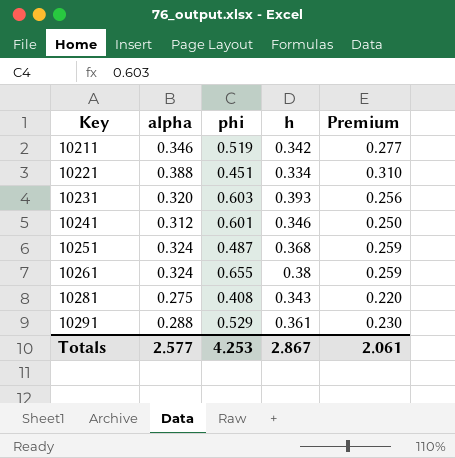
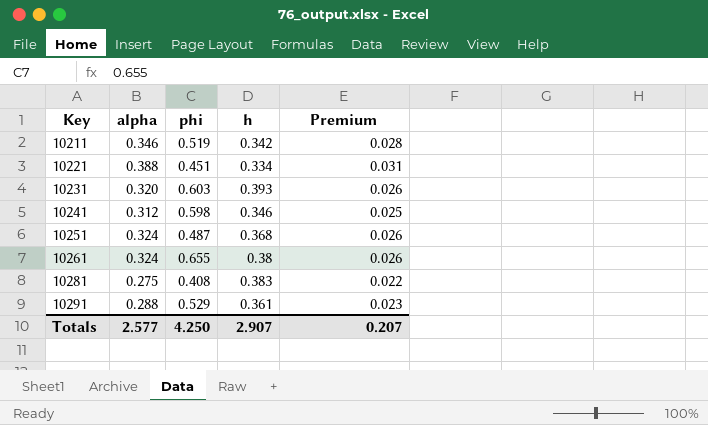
column Premium | formula: [alpha] * 0.8 -> [alpha] * 0.08
10241 | phi: 0.601 -> 0.598
10281 | h: 0.343 -> 0.383
Totals | phi: 4.253 -> 4.250
Totals | h: 2.867 -> 2.907
Totals | Premium: 2.061 -> 0.207

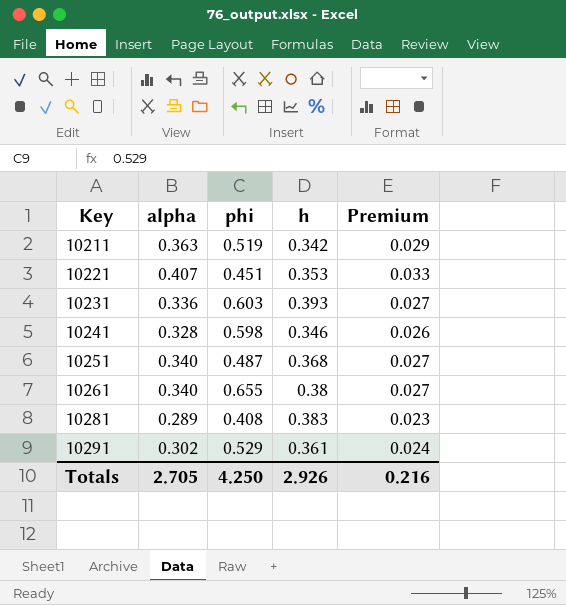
10211 | alpha: 0.346 -> 0.363
10211 | Premium: 0.028 -> 0.029
10221 | alpha: 0.388 -> 0.407
10221 | h: 0.334 -> 0.353
10221 | Premium: 0.031 -> 0.033
10231 | alpha: 0.320 -> 0.336
10231 | Premium: 0.026 -> 0.027
10241 | alpha: 0.312 -> 0.328
10241 | Premium: 0.025 -> 0.026
10251 | alpha: 0.324 -> 0.340
10251 | Premium: 0.026 -> 0.027
10261 | alpha: 0.324 -> 0.340
10261 | Premium: 0.026 -> 0.027
10281 | alpha: 0.275 -> 0.289
10281 | Premium: 0.022 -> 0.023
10291 | alpha: 0.288 -> 0.302
10291 | Premium: 0.023 -> 0.024
Totals | alpha: 2.577 -> 2.705
Totals | h: 2.907 -> 2.926
Totals | Premium: 0.207 -> 0.216

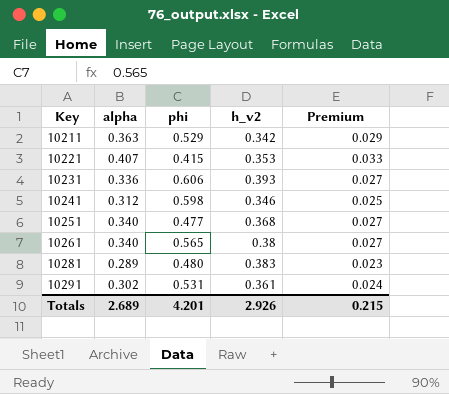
column name: h -> h_v2
10211 | phi: 0.519 -> 0.529
10221 | phi: 0.451 -> 0.415
10231 | phi: 0.603 -> 0.606
10241 | alpha: 0.328 -> 0.312
10241 | Premium: 0.026 -> 0.025
10251 | phi: 0.487 -> 0.477
10261 | phi: 0.655 -> 0.565
10281 | phi: 0.408 -> 0.480
10291 | phi: 0.529 -> 0.531
Totals | alpha: 2.705 -> 2.689
Totals | phi: 4.250 -> 4.201
Totals | Premium: 0.216 -> 0.215

